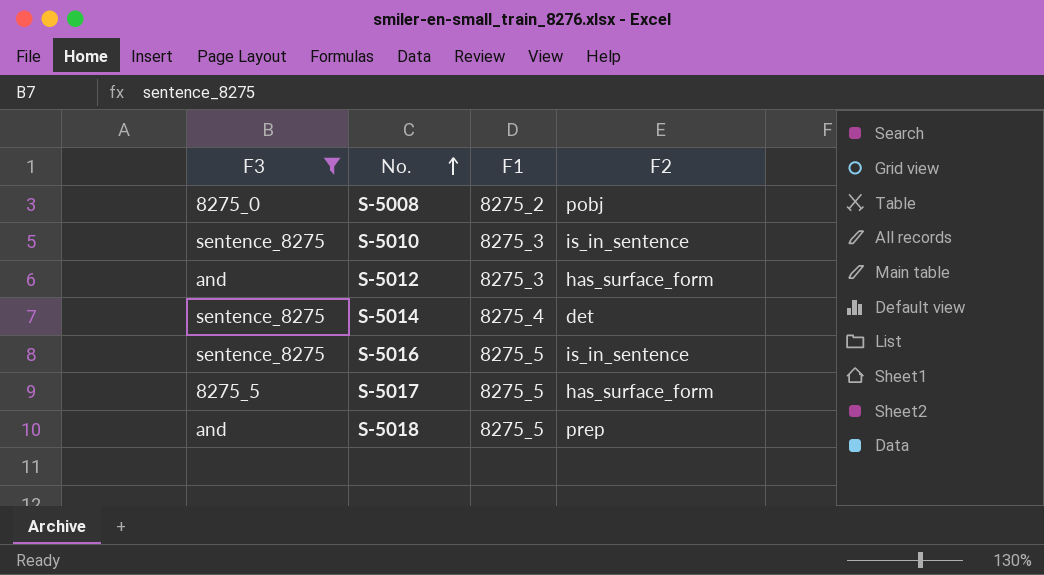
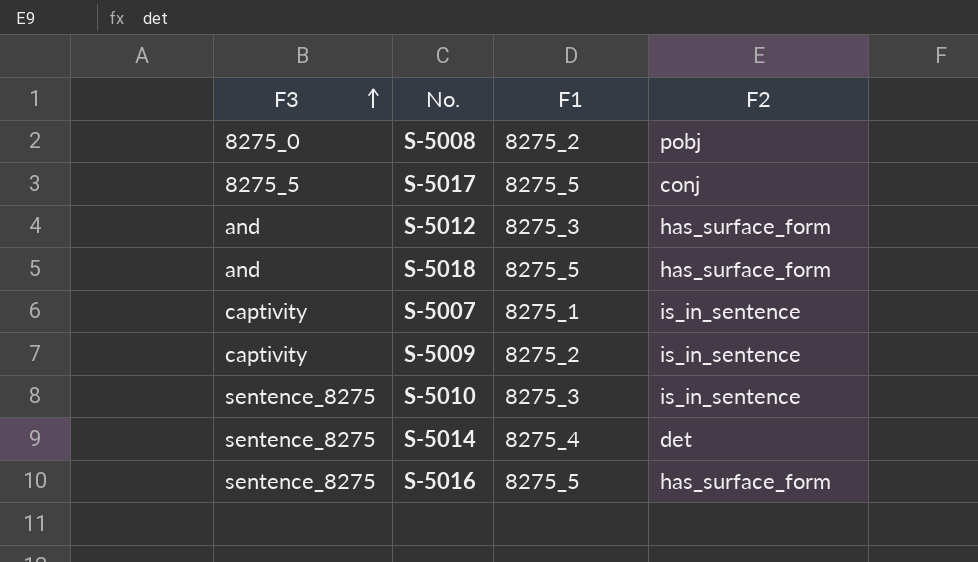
filter: F3 != captivity -> none
row order: No. ascending -> F3 ascending
S-5017 | F2: has_surface_form -> conj
S-5018 | F2: prep -> has_surface_form
S-5016 | F2: is_in_sentence -> has_surface_form

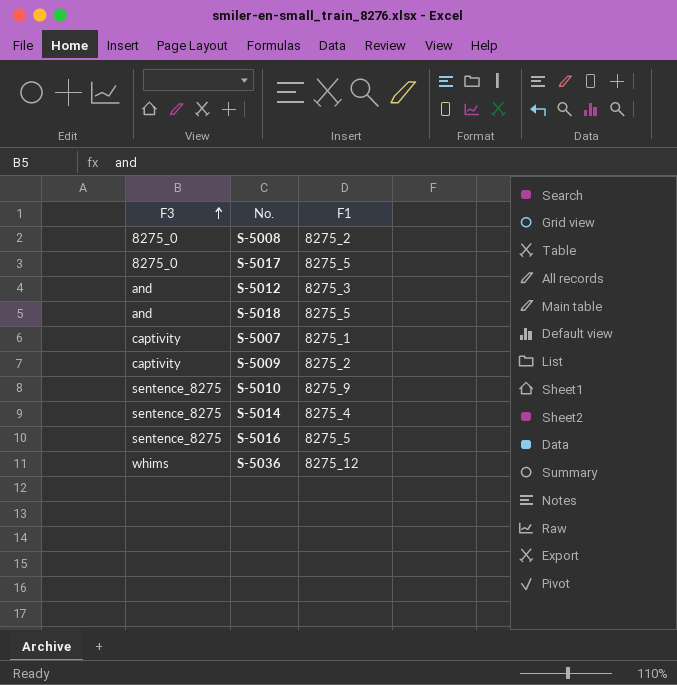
column F2 | position: 4 -> none
S-5017 | F3: 8275_5 -> 8275_0
S-5010 | F1: 8275_3 -> 8275_9
row S-5036: none -> whims | 8275_12

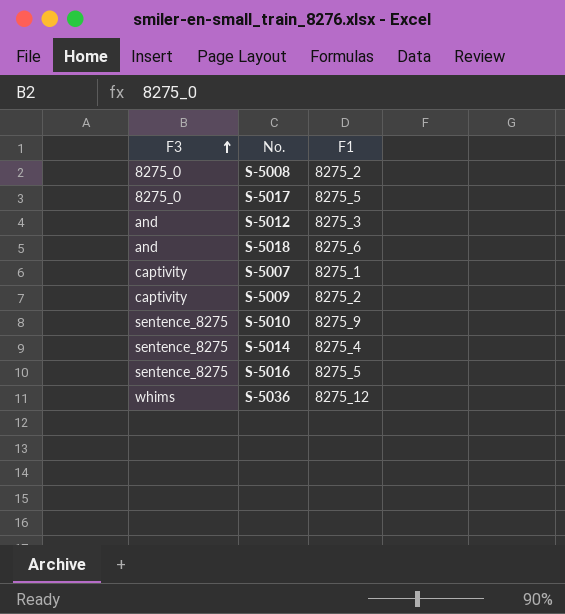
S-5018 | F1: 8275_5 -> 8275_6

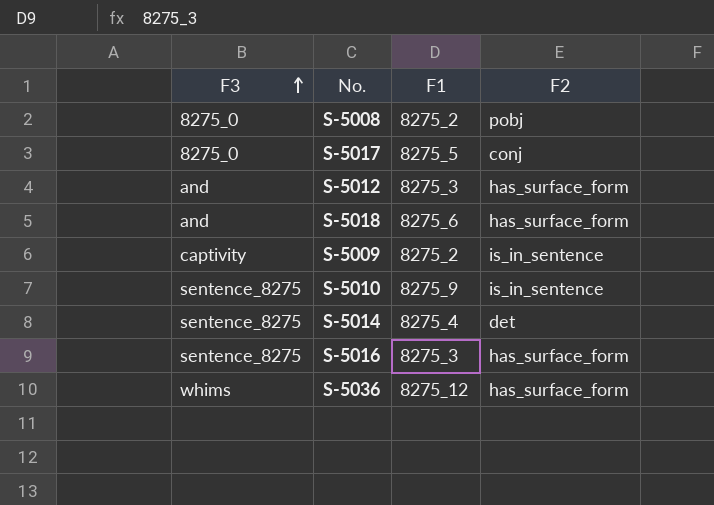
column F2 | position: none -> 4
row S-5007: captivity | 8275_1 -> none
S-5016 | F1: 8275_5 -> 8275_3

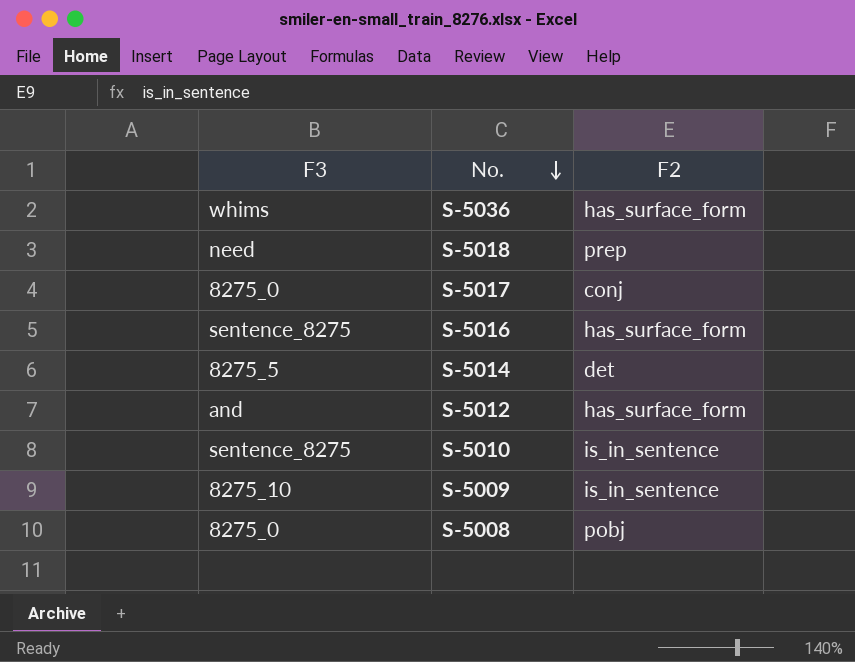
row order: F3 ascending -> No. descending
column F1 | position: 3 -> none
S-5018 | F3: and -> need
S-5018 | F2: has_surface_form -> prep
S-5014 | F3: sentence_8275 -> 8275_5
S-5009 | F3: captivity -> 8275_10

